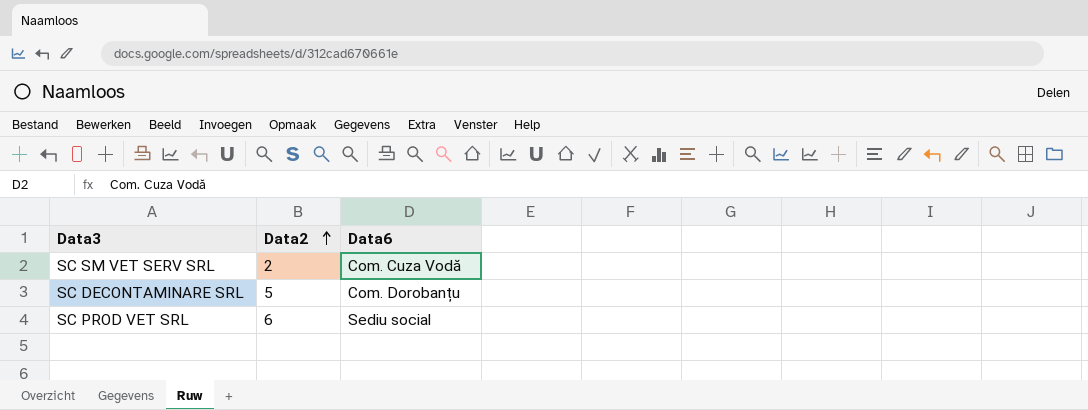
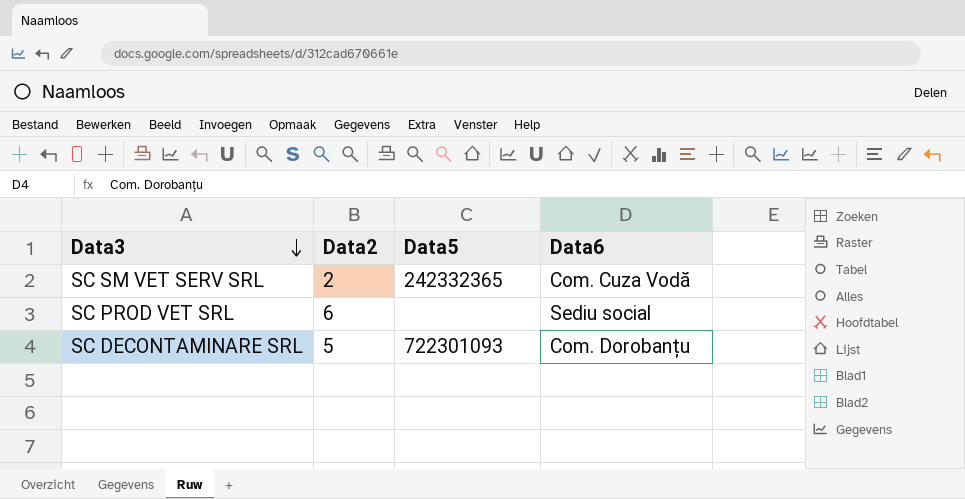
row order: Data2 ascending -> Data3 descending
column Data5 | position: none -> 3

